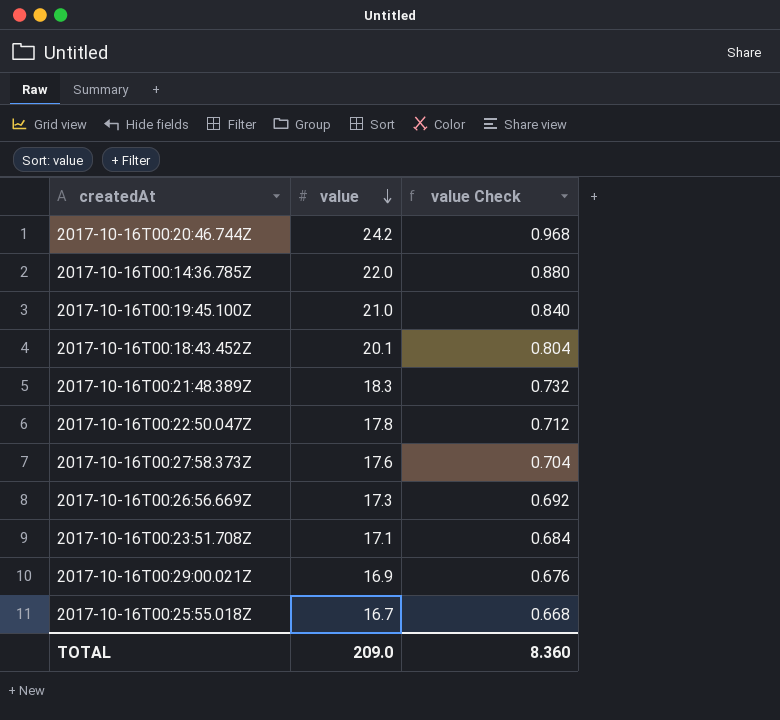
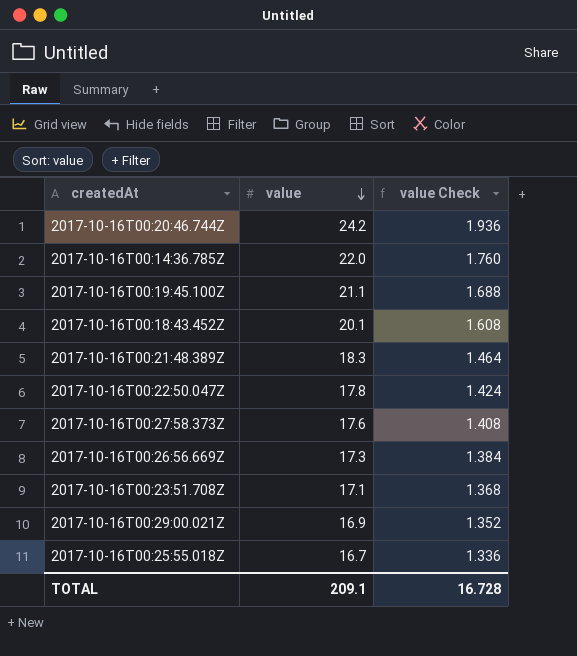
column value Check | formula: [value] * 0.04 -> [value] * 0.08
2017-10-16T00:19:45.100Z | value: 21.0 -> 21.1
TOTAL | value: 209.0 -> 209.1
TOTAL | value Check: 8.360 -> 16.728

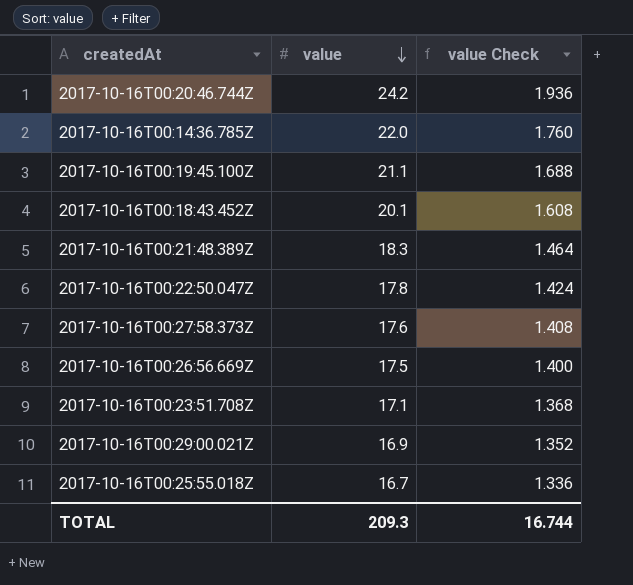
2017-10-16T00:26:56.669Z | value: 17.3 -> 17.5
2017-10-16T00:26:56.669Z | value Check: 1.384 -> 1.400
TOTAL | value: 209.1 -> 209.3
TOTAL | value Check: 16.728 -> 16.744

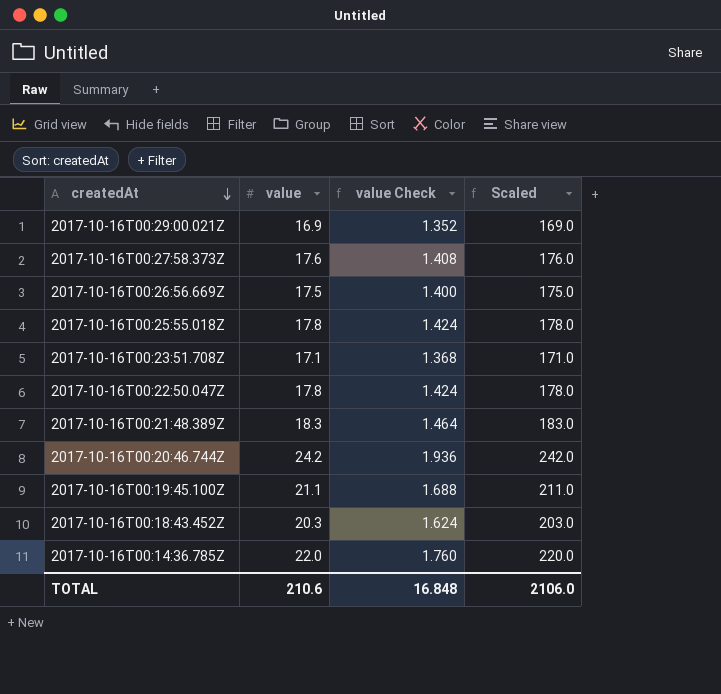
row order: value descending -> createdAt descending
column Scaled | formula: none -> [value] * 10
2017-10-16T00:25:55.018Z | value: 16.7 -> 17.8
2017-10-16T00:25:55.018Z | value Check: 1.336 -> 1.424
2017-10-16T00:18:43.452Z | value: 20.1 -> 20.3
2017-10-16T00:18:43.452Z | value Check: 1.608 -> 1.624
TOTAL | value: 209.3 -> 210.6
TOTAL | value Check: 16.744 -> 16.848

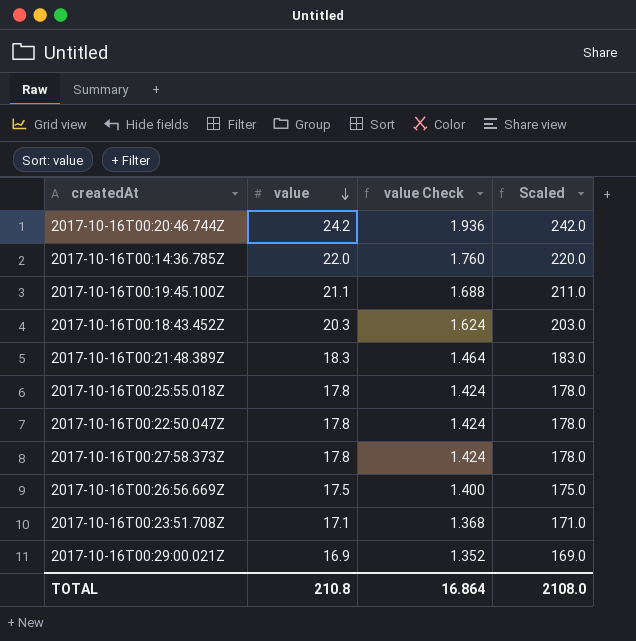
row order: createdAt descending -> value descending
2017-10-16T00:27:58.373Z | value: 17.6 -> 17.8
2017-10-16T00:27:58.373Z | value Check: 1.408 -> 1.424
2017-10-16T00:27:58.373Z | Scaled: 176.0 -> 178.0
TOTAL | value: 210.6 -> 210.8
TOTAL | value Check: 16.848 -> 16.864
TOTAL | Scaled: 2106.0 -> 2108.0

